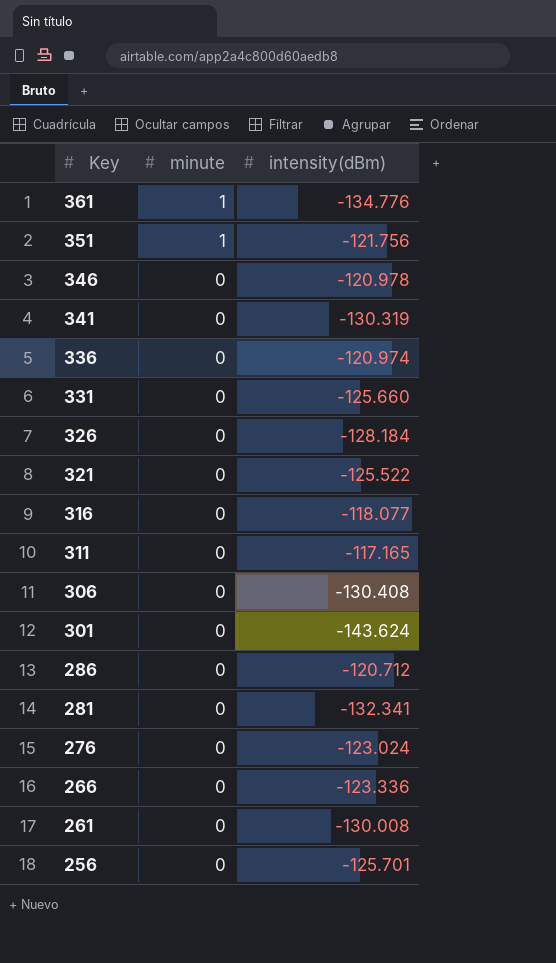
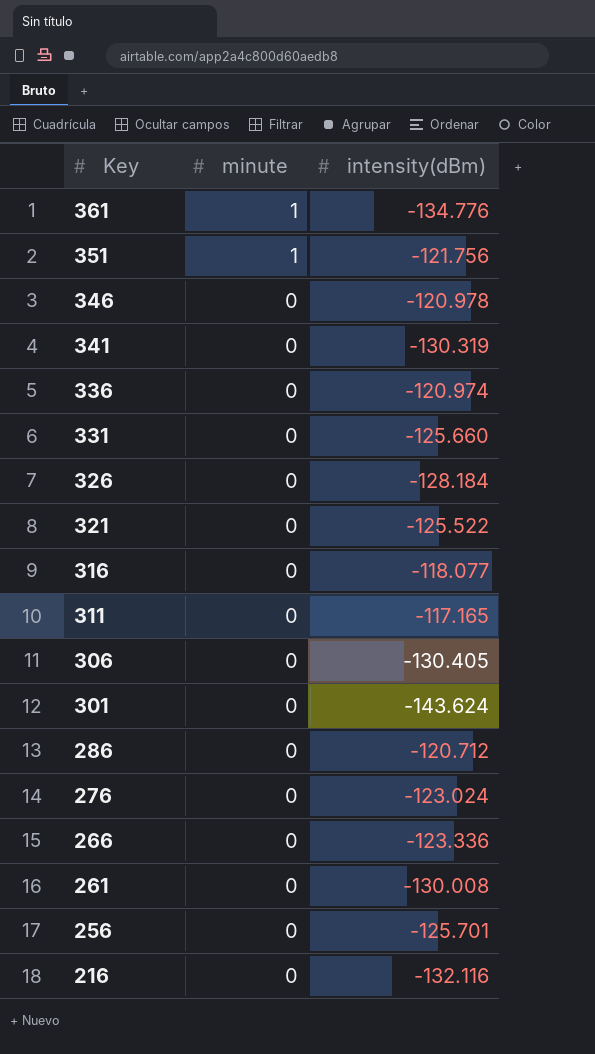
row 281: 0 | -132.341 -> none
306 | intensity(dBm): -130.408 -> -130.405
row 216: none -> 0 | -132.116

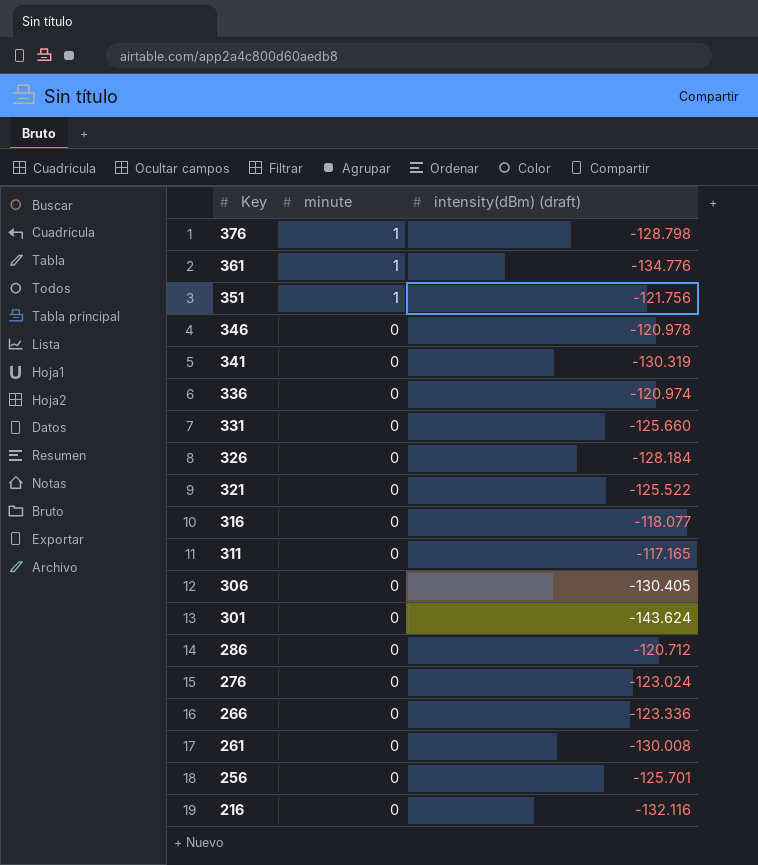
column name: intensity(dBm) -> intensity(dBm) (draft)
row 376: none -> 1 | -128.798

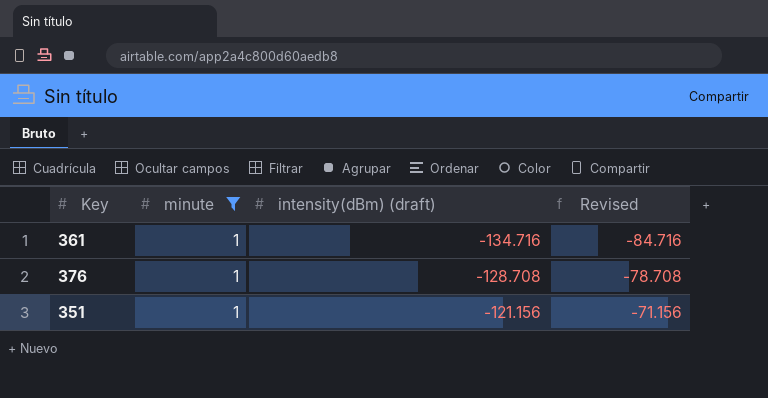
filter: none -> minute = 1
row order: Key descending -> intensity(dBm) (draft) ascending
column Revised | formula: none -> [intensity(dBm) (draft)] + 50
361 | intensity(dBm) (draft): -134.776 -> -134.716
376 | intensity(dBm) (draft): -128.798 -> -128.708
351 | intensity(dBm) (draft): -121.756 -> -121.156

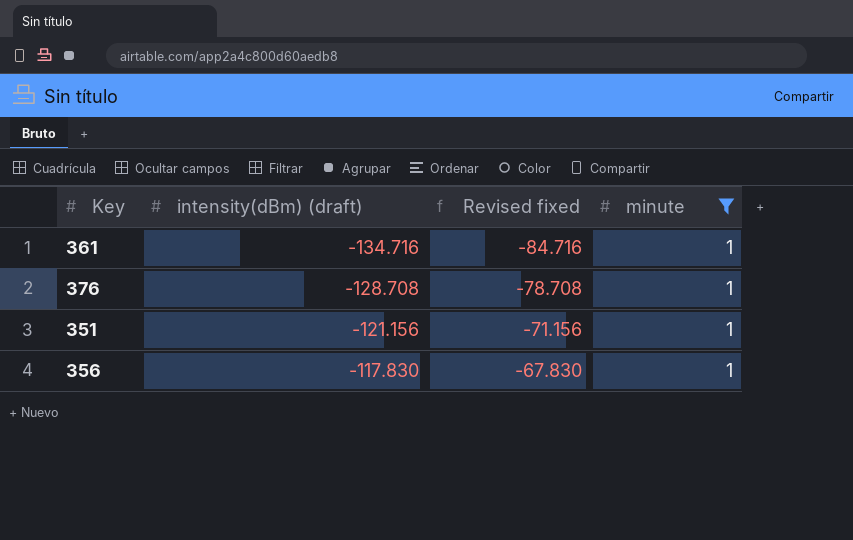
column name: Revised -> Revised fixed
column minute | position: 2 -> 4
row 356: none -> -117.830 | -67.830 | 1

